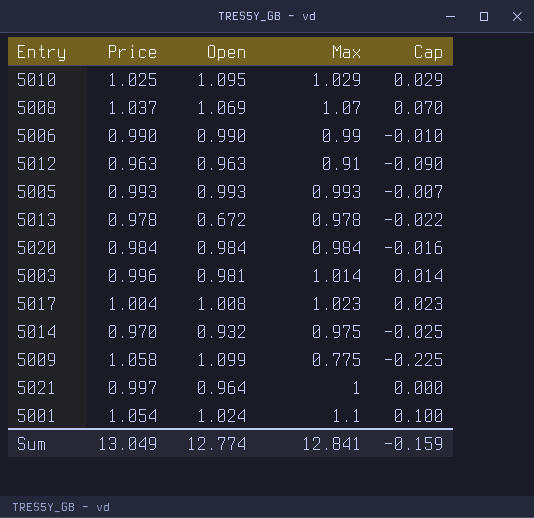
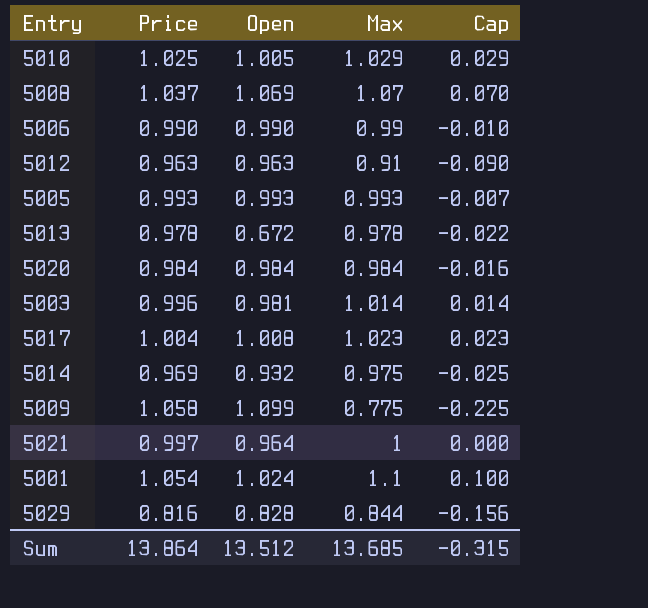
5010 | Open: 1.095 -> 1.005
5014 | Price: 0.970 -> 0.969
row 5029: none -> 0.816 | 0.828 | 0.844 | -0.156
Sum | Price: 13.049 -> 13.864
Sum | Open: 12.774 -> 13.512
Sum | Max: 12.841 -> 13.685
Sum | Cap: -0.159 -> -0.315

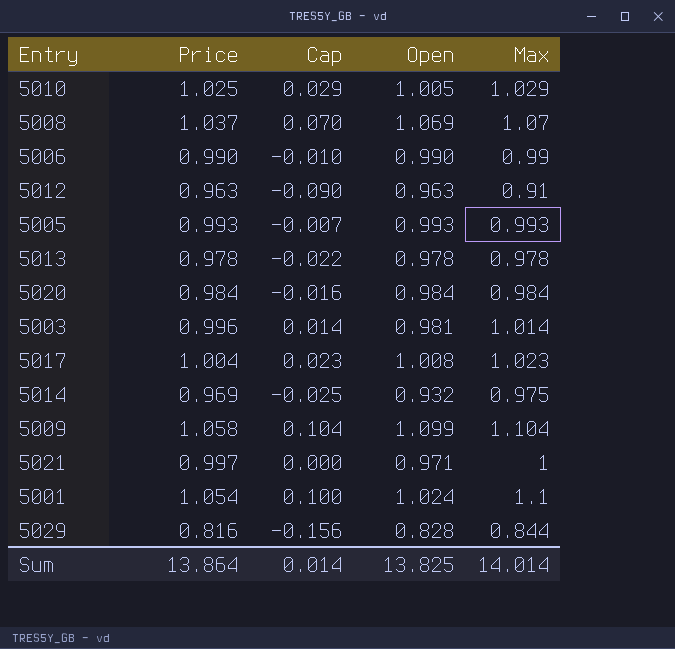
column Cap | position: 5 -> 3
5013 | Open: 0.672 -> 0.978
5009 | Cap: -0.225 -> 0.104
5009 | Max: 0.775 -> 1.104
5021 | Open: 0.964 -> 0.971
Sum | Cap: -0.315 -> 0.014
Sum | Open: 13.512 -> 13.825
Sum | Max: 13.685 -> 14.014

